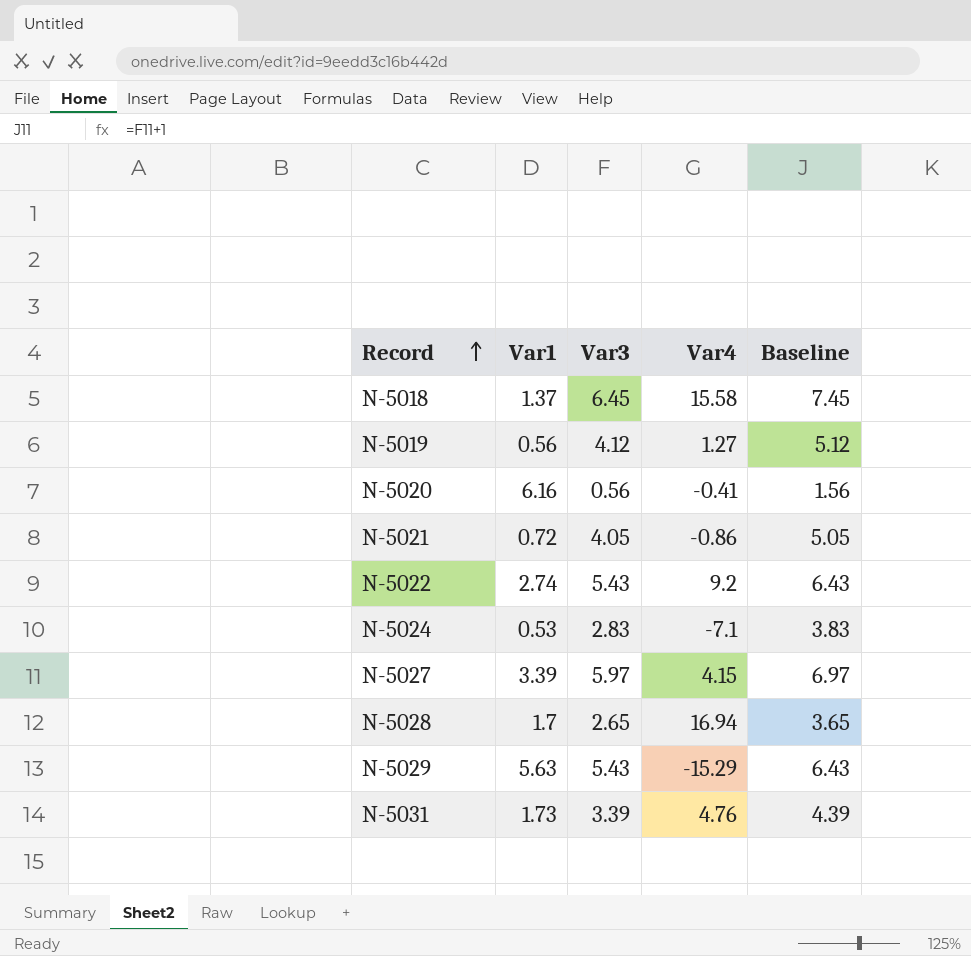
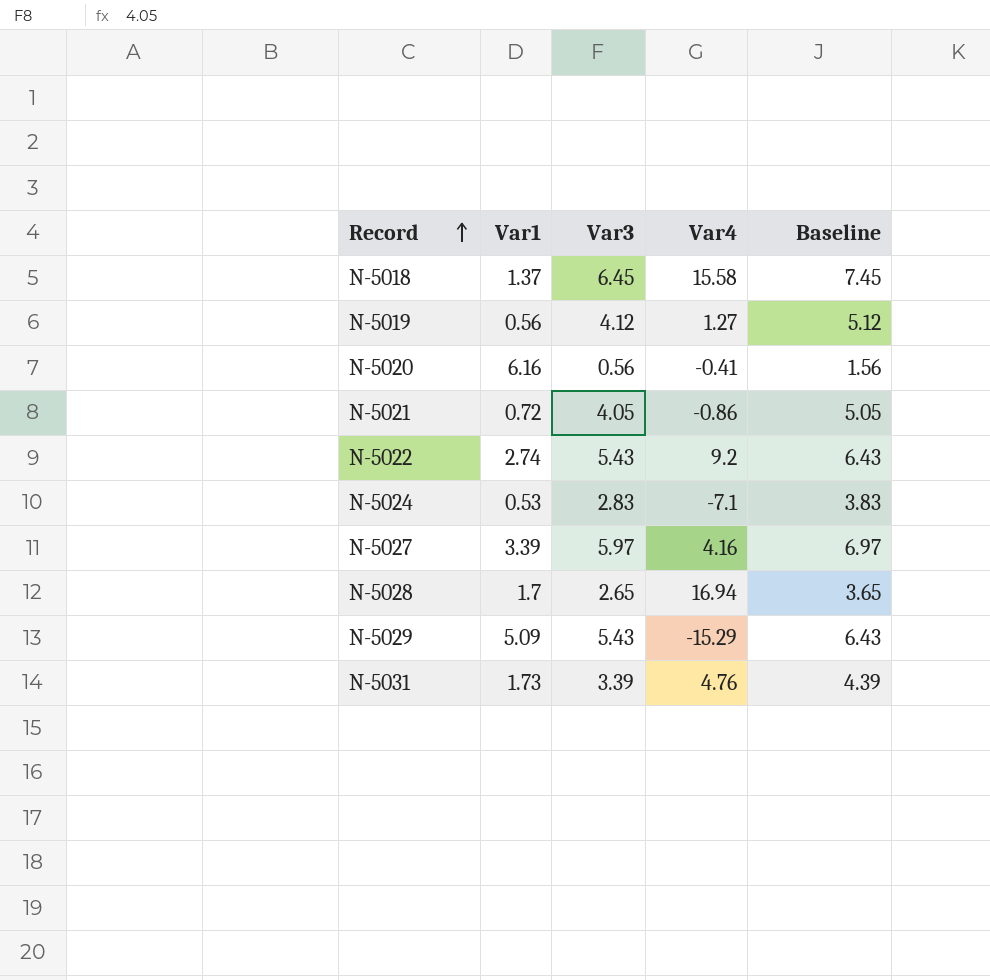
N-5027 | Var4: 4.15 -> 4.16
N-5029 | Var1: 5.63 -> 5.09

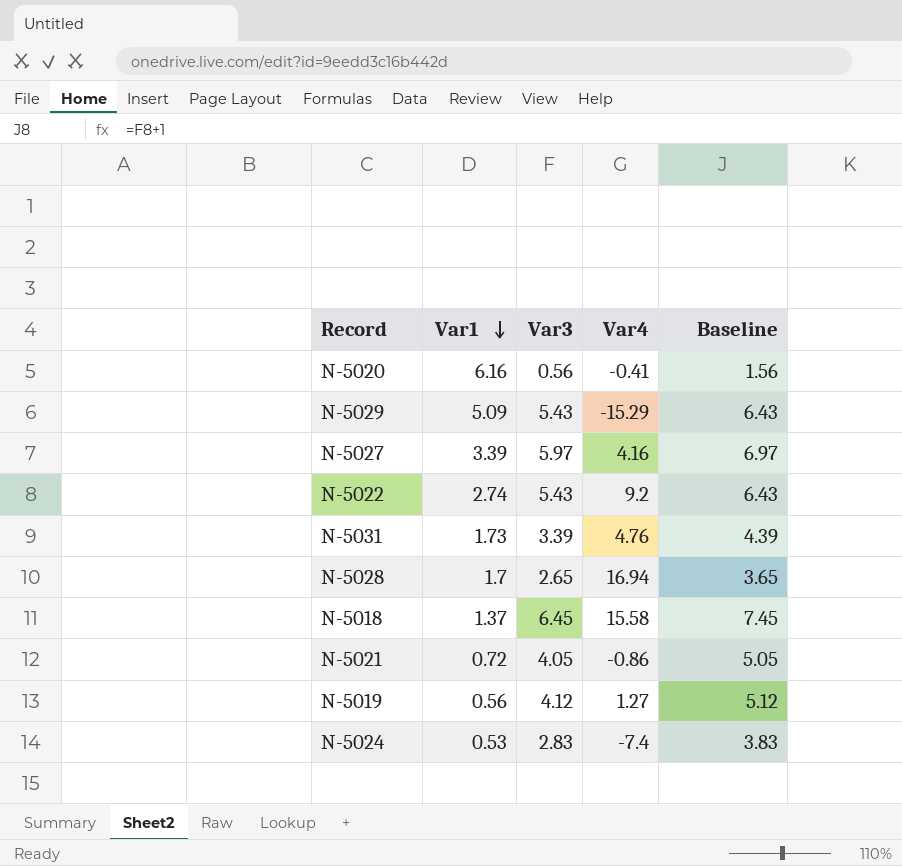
row order: Record ascending -> Var1 descending
N-5024 | Var4: -7.1 -> -7.4

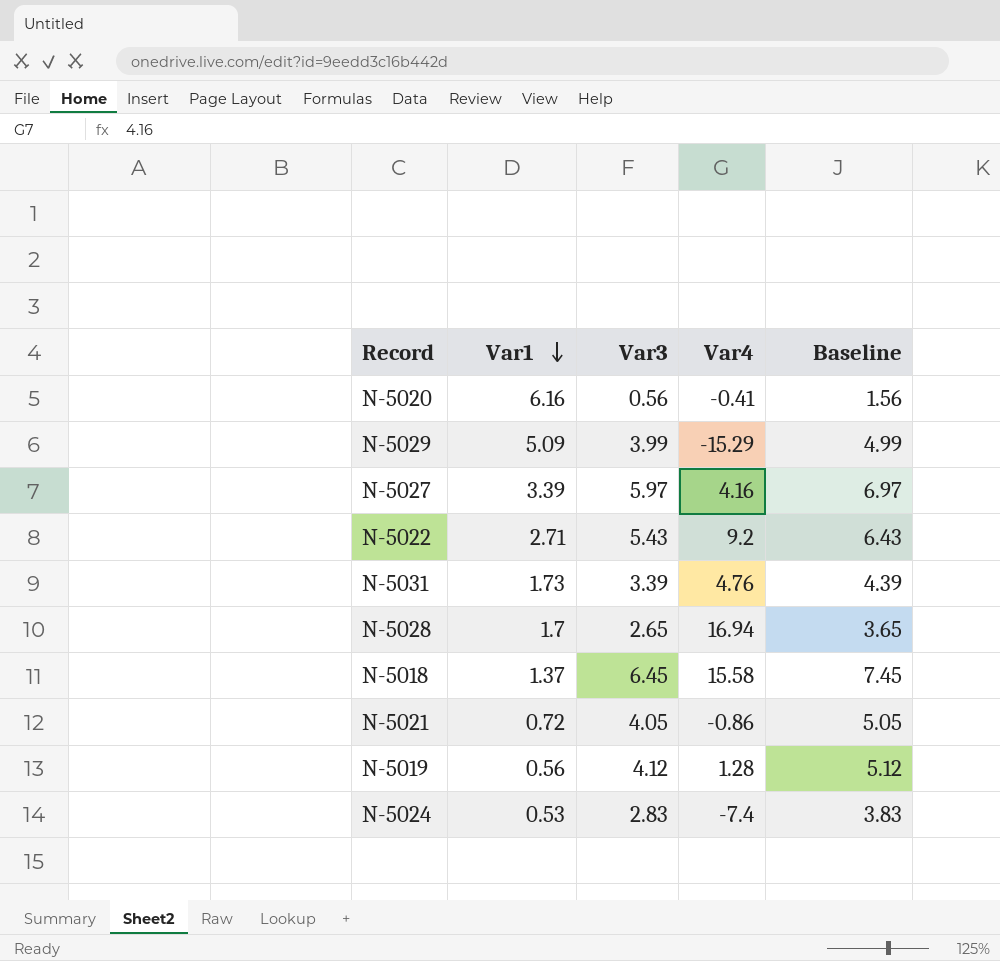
N-5029 | Var3: 5.43 -> 3.99
N-5029 | Baseline: 6.43 -> 4.99
N-5022 | Var1: 2.74 -> 2.71
N-5019 | Var4: 1.27 -> 1.28

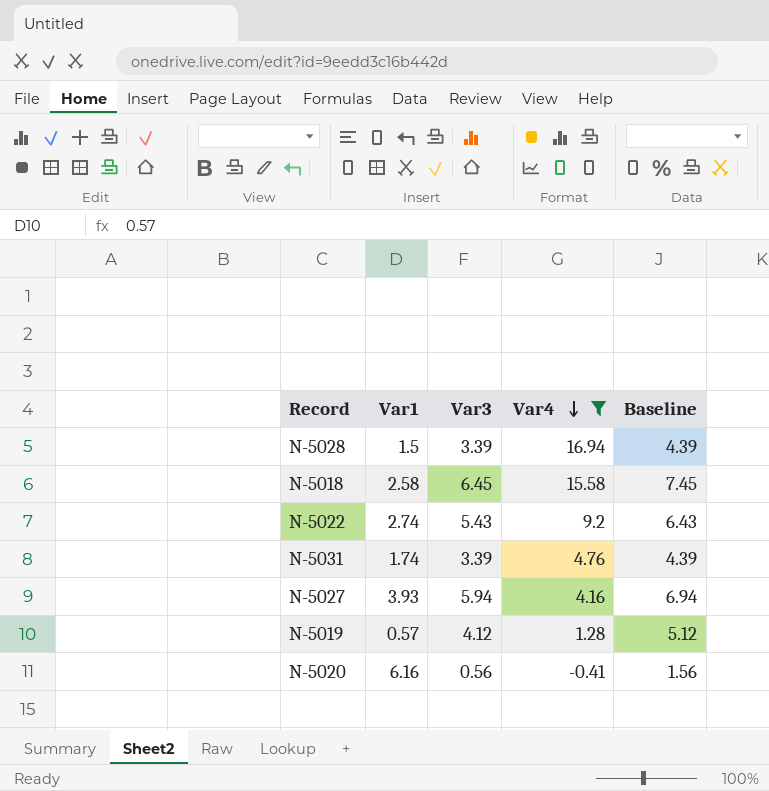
filter: none -> Var4 >= -0.41
row order: Var1 descending -> Var4 descending
N-5028 | Var1: 1.7 -> 1.5
N-5028 | Var3: 2.65 -> 3.39
N-5028 | Baseline: 3.65 -> 4.39
N-5018 | Var1: 1.37 -> 2.58
N-5022 | Var1: 2.71 -> 2.74
N-5031 | Var1: 1.73 -> 1.74
N-5027 | Var1: 3.39 -> 3.93
N-5027 | Var3: 5.97 -> 5.94
N-5027 | Baseline: 6.97 -> 6.94
N-5019 | Var1: 0.56 -> 0.57

